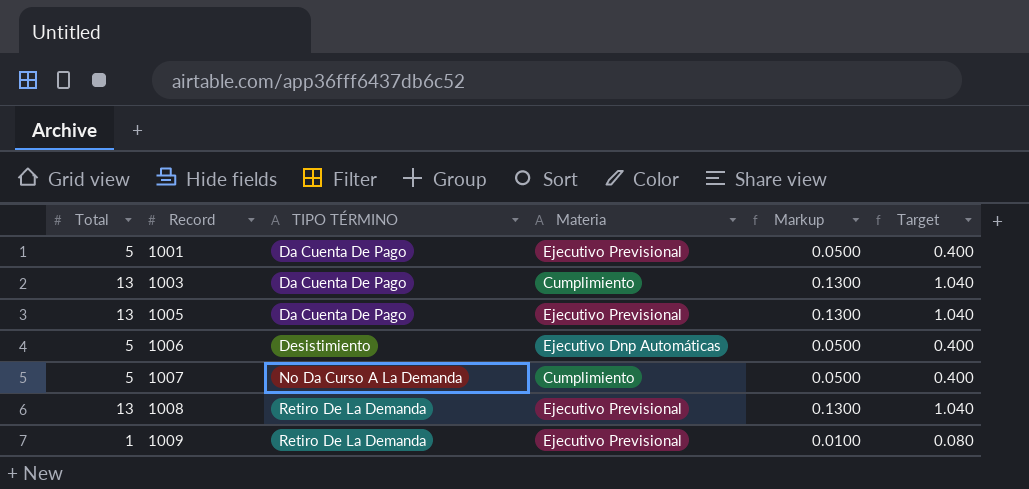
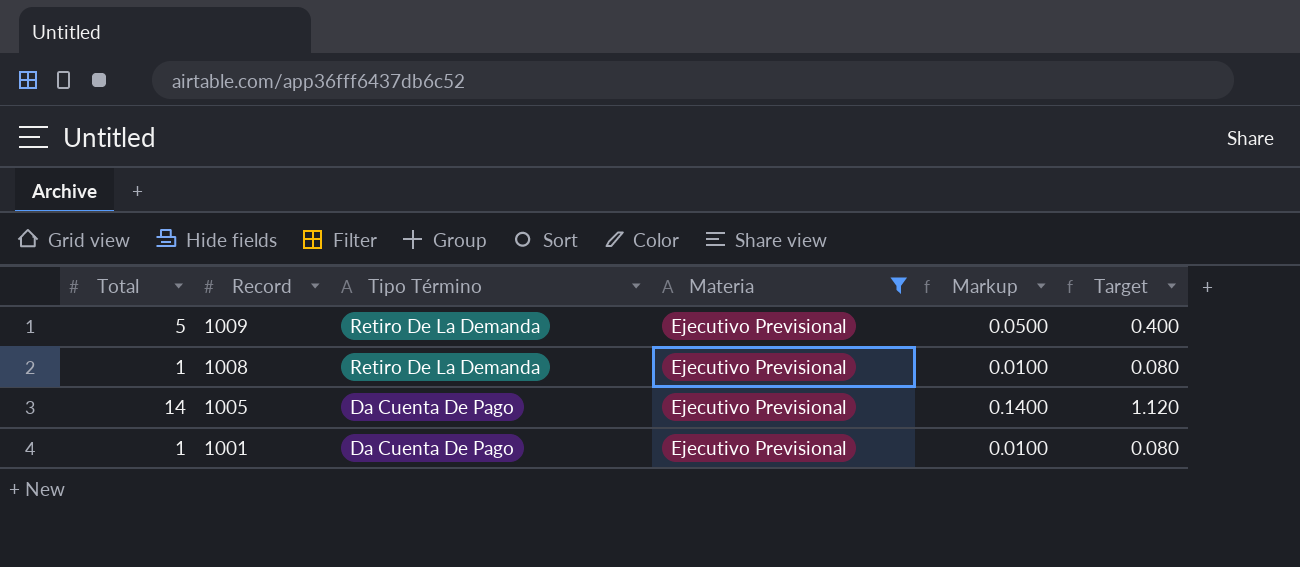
filter: none -> Materia = Ejecutivo Previsional
row order: Record ascending -> Record descending
column name: TIPO TÉRMINO -> Tipo Término
1009 | Total: 1 -> 5
1009 | Markup: 0.0100 -> 0.0500
1009 | Target: 0.080 -> 0.400
1008 | Total: 13 -> 1
1008 | Markup: 0.1300 -> 0.0100
1008 | Target: 1.040 -> 0.080
1005 | Total: 13 -> 14
1005 | Markup: 0.1300 -> 0.1400
1005 | Target: 1.040 -> 1.120
1001 | Total: 5 -> 1
1001 | Markup: 0.0500 -> 0.0100
1001 | Target: 0.400 -> 0.080

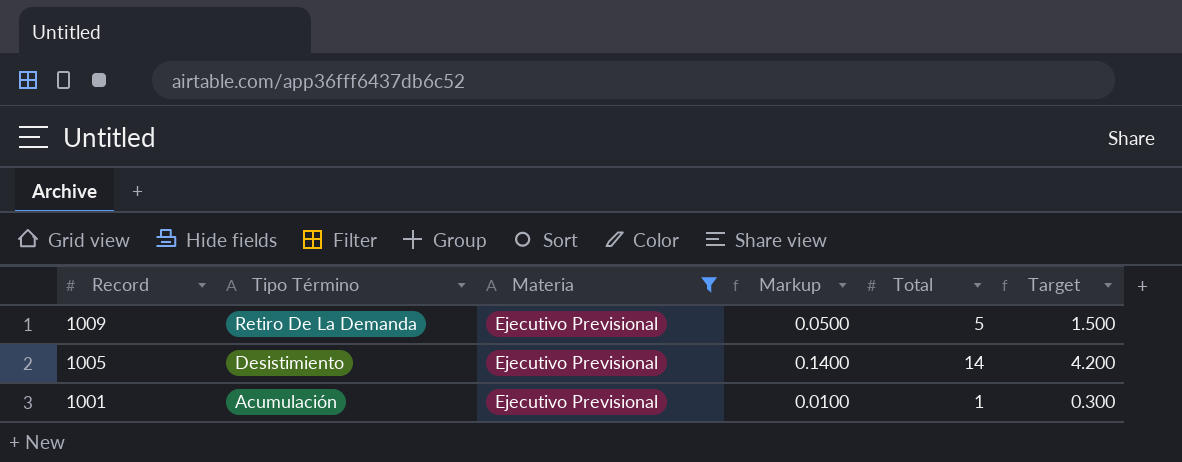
column Total | position: 1 -> 5
column Target | formula: [Total] * 0.08 -> [Total] * 0.3
row 1008: 1 | Retiro De La Demanda | Ejecutivo Previsional | 0.0100 | 0.080 -> none
1005 | Tipo Término: Da Cuenta De Pago -> Desistimiento
1001 | Tipo Término: Da Cuenta De Pago -> Acumulación

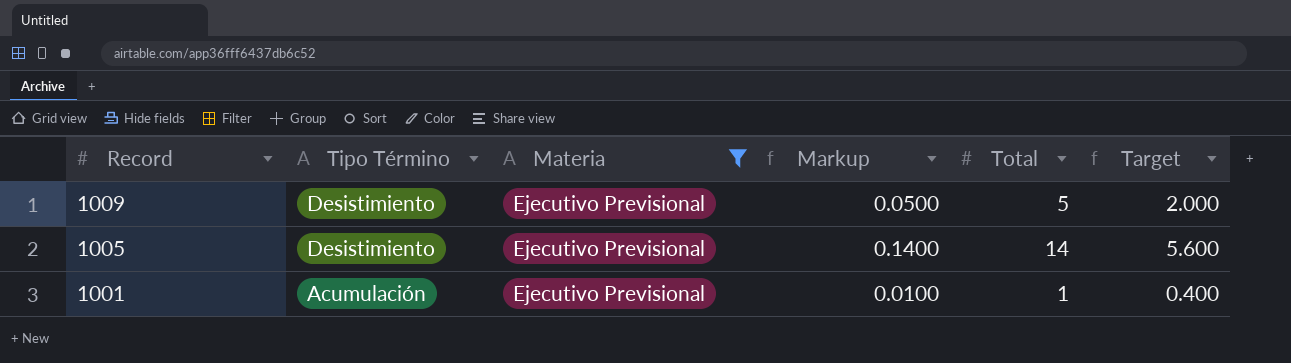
column Target | formula: [Total] * 0.3 -> [Total] * 0.4
1009 | Tipo Término: Retiro De La Demanda -> Desistimiento

